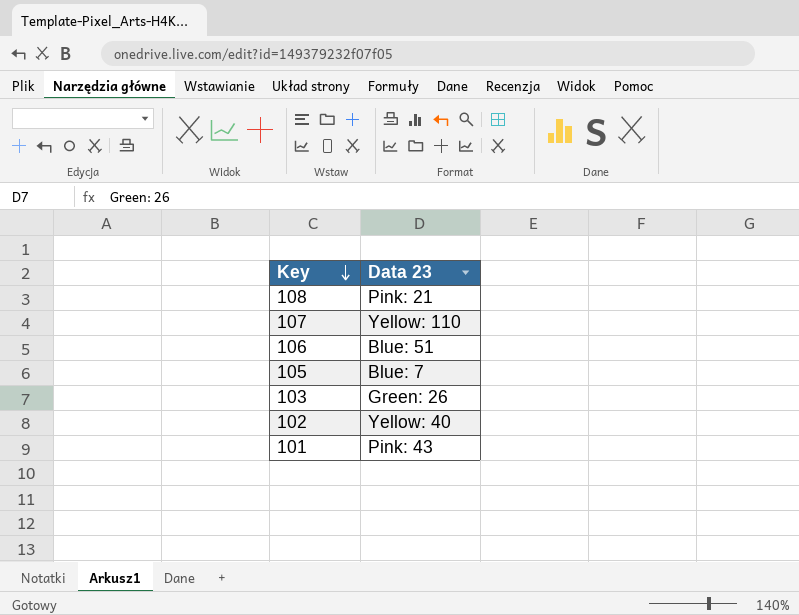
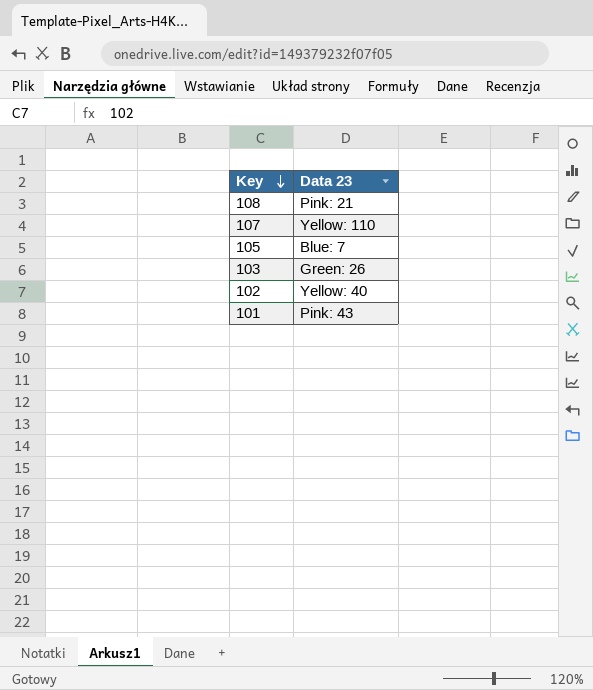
row 106: Blue: 51 -> none

